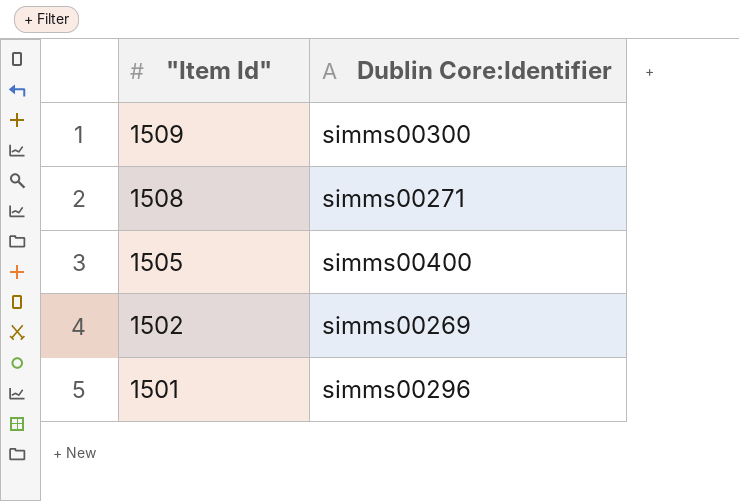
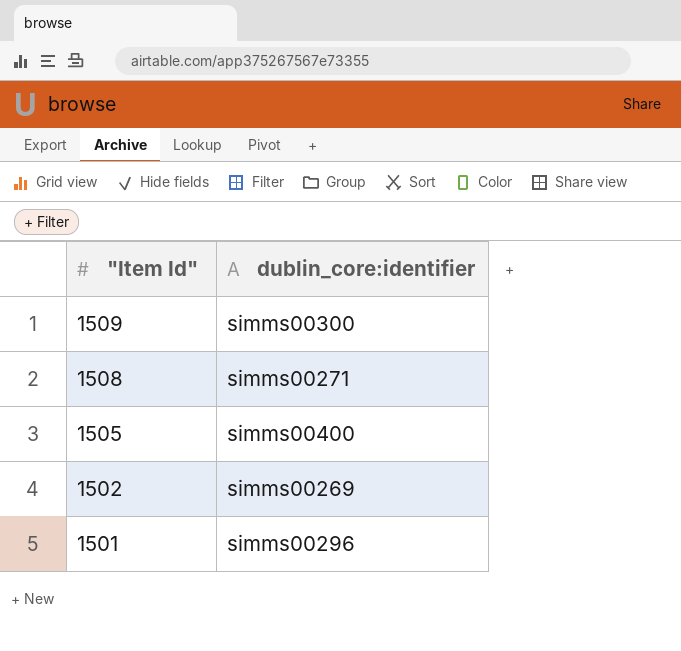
column name: Dublin Core:Identifier -> dublin_core:identifier

